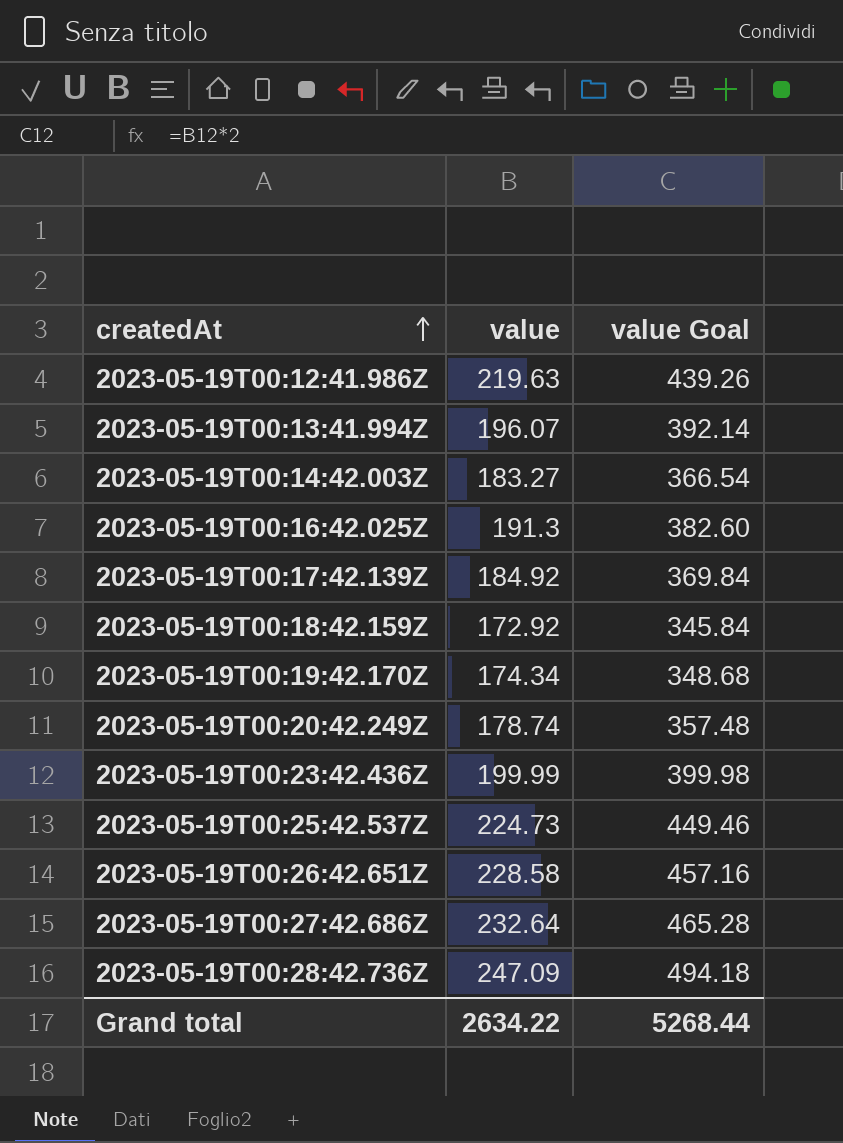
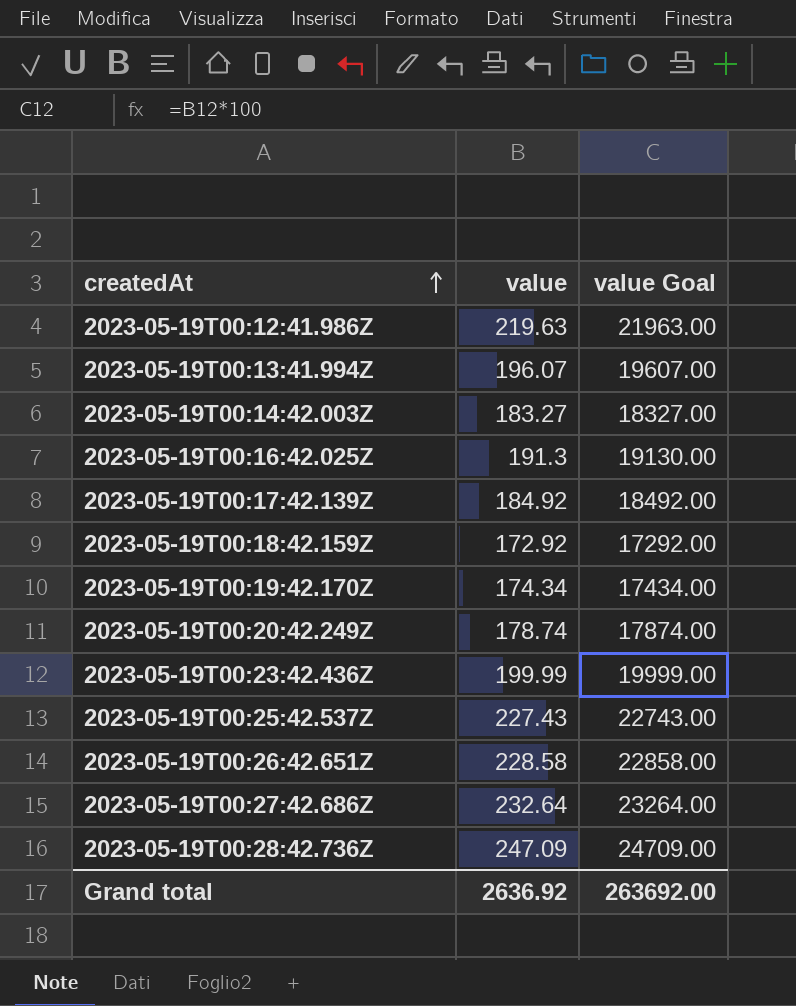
column value Goal | formula: [value] * 2 -> [value] * 100
2023-05-19T00:25:42.537Z | value: 224.73 -> 227.43
Grand total | value: 2634.22 -> 2636.92
Grand total | value Goal: 5268.44 -> 263692.00

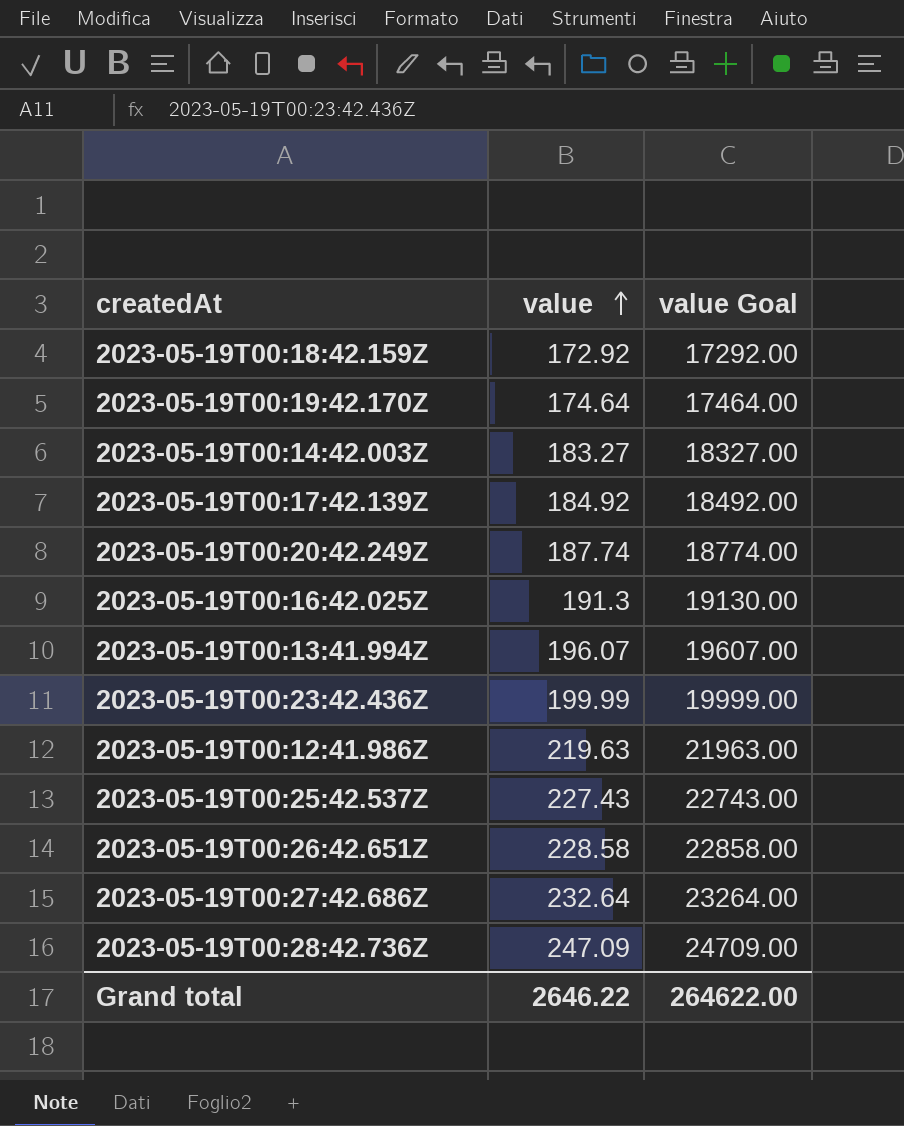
row order: createdAt ascending -> value ascending
2023-05-19T00:19:42.170Z | value: 174.34 -> 174.64
2023-05-19T00:19:42.170Z | value Goal: 17434.00 -> 17464.00
2023-05-19T00:20:42.249Z | value: 178.74 -> 187.74
2023-05-19T00:20:42.249Z | value Goal: 17874.00 -> 18774.00
Grand total | value: 2636.92 -> 2646.22
Grand total | value Goal: 263692.00 -> 264622.00

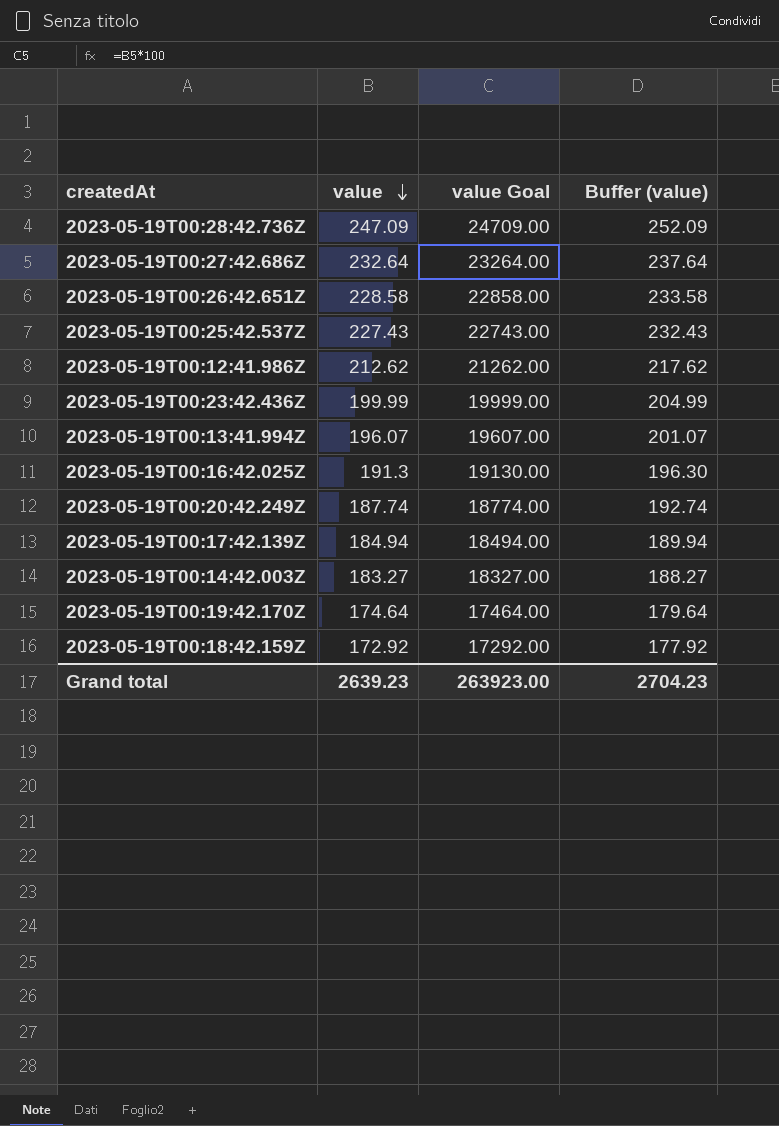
row order: value ascending -> value descending
column Buffer (value) | formula: none -> [value] + 5
2023-05-19T00:12:41.986Z | value: 219.63 -> 212.62
2023-05-19T00:12:41.986Z | value Goal: 21963.00 -> 21262.00
2023-05-19T00:17:42.139Z | value: 184.92 -> 184.94
2023-05-19T00:17:42.139Z | value Goal: 18492.00 -> 18494.00
Grand total | value: 2646.22 -> 2639.23
Grand total | value Goal: 264622.00 -> 263923.00

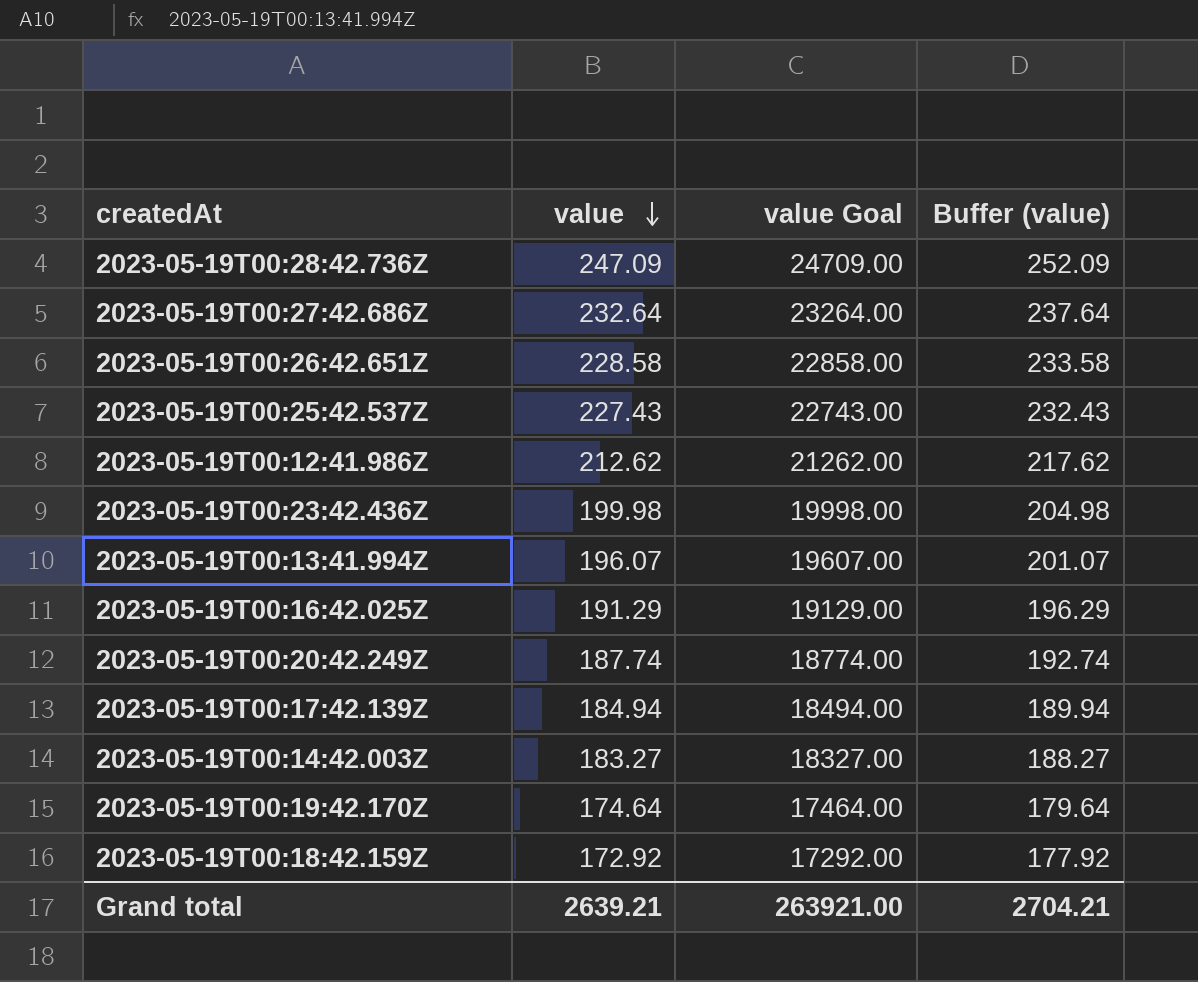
2023-05-19T00:23:42.436Z | value: 199.99 -> 199.98
2023-05-19T00:23:42.436Z | value Goal: 19999.00 -> 19998.00
2023-05-19T00:23:42.436Z | Buffer (value): 204.99 -> 204.98
2023-05-19T00:16:42.025Z | value: 191.3 -> 191.29
2023-05-19T00:16:42.025Z | value Goal: 19130.00 -> 19129.00
2023-05-19T00:16:42.025Z | Buffer (value): 196.30 -> 196.29
Grand total | value: 2639.23 -> 2639.21
Grand total | value Goal: 263923.00 -> 263921.00
Grand total | Buffer (value): 2704.23 -> 2704.21

